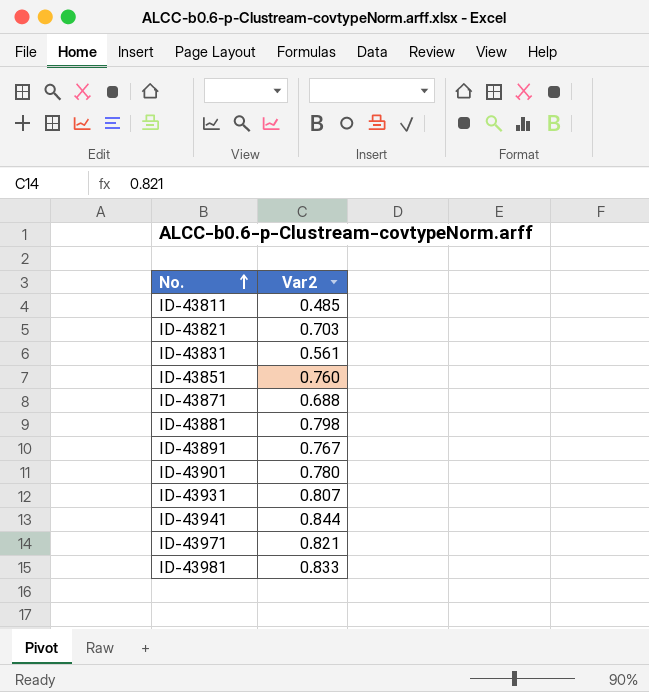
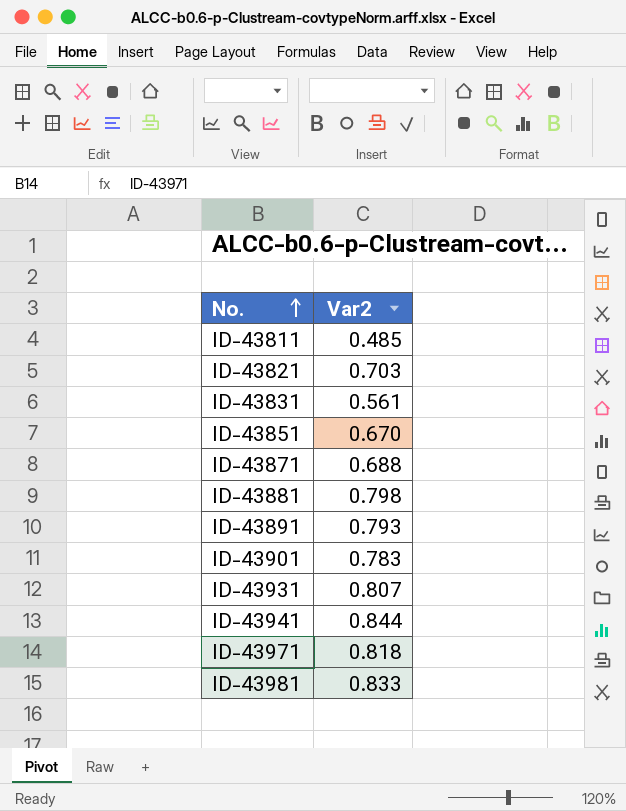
ID-43851 | Var2: 0.760 -> 0.670
ID-43891 | Var2: 0.767 -> 0.793
ID-43901 | Var2: 0.780 -> 0.783
ID-43971 | Var2: 0.821 -> 0.818

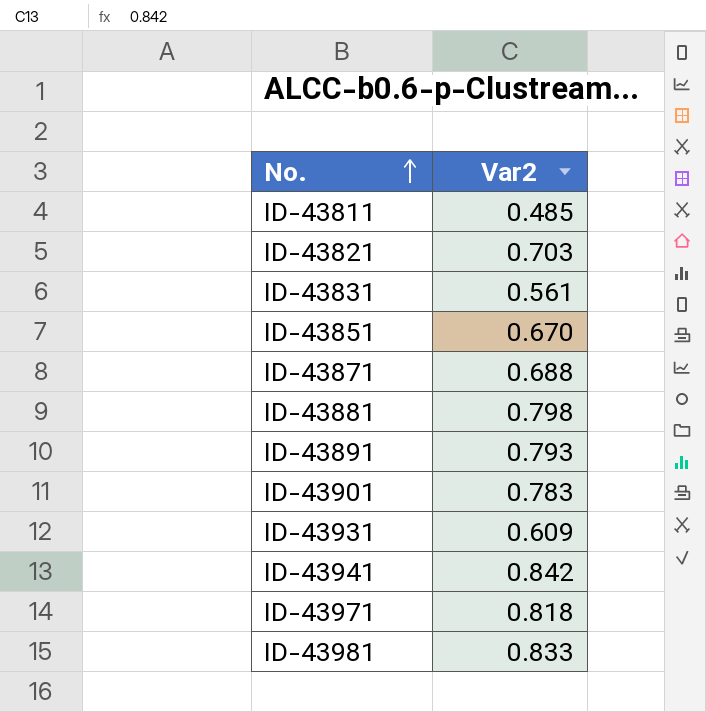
ID-43931 | Var2: 0.807 -> 0.609
ID-43941 | Var2: 0.844 -> 0.842

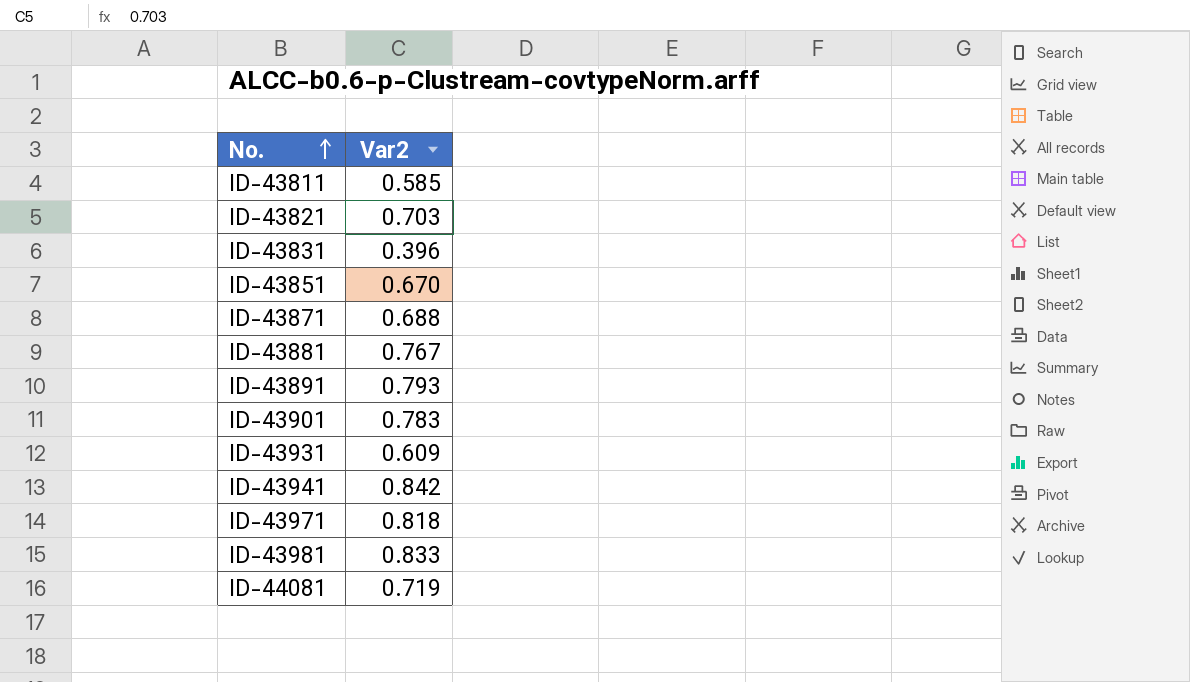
ID-43811 | Var2: 0.485 -> 0.585
ID-43831 | Var2: 0.561 -> 0.396
ID-43881 | Var2: 0.798 -> 0.767
row ID-44081: none -> 0.719

